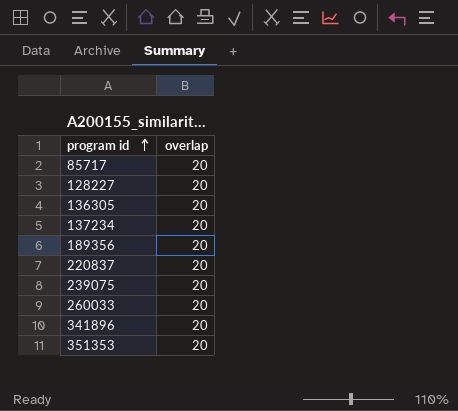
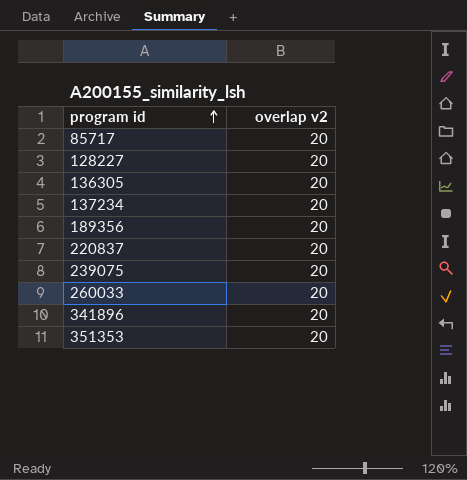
column name: overlap -> overlap v2

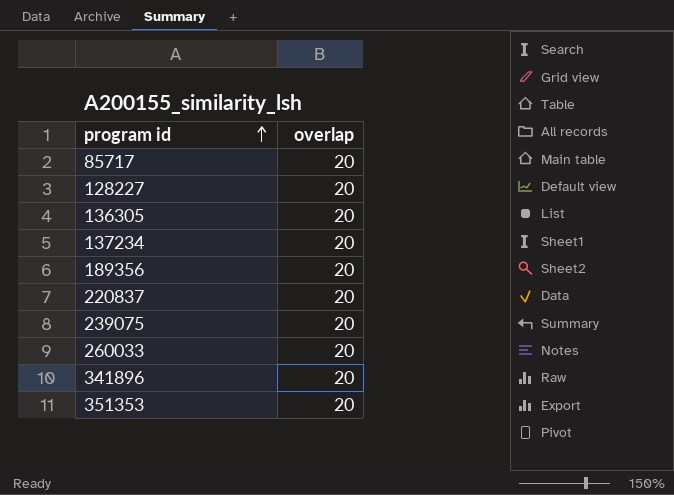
column name: overlap v2 -> overlap

